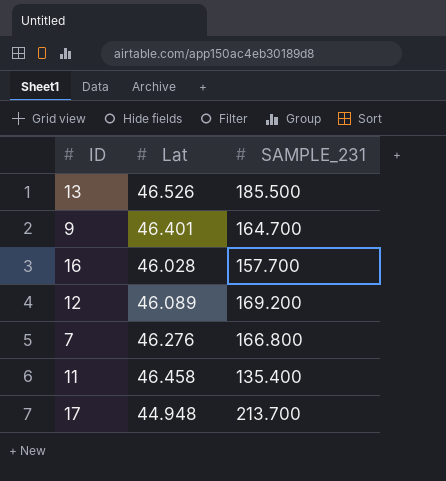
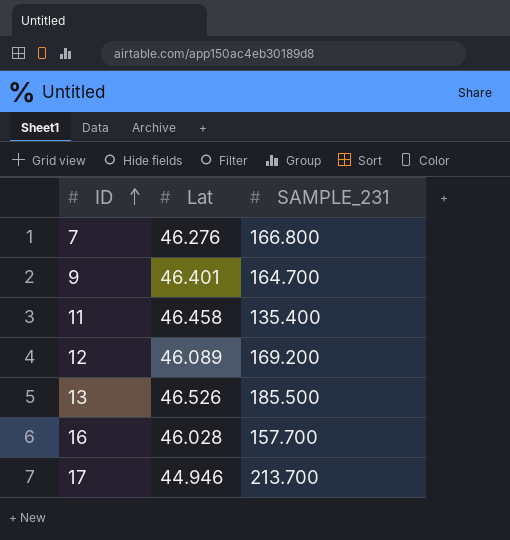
row order: none -> ID ascending
17 | Lat: 44.948 -> 44.946

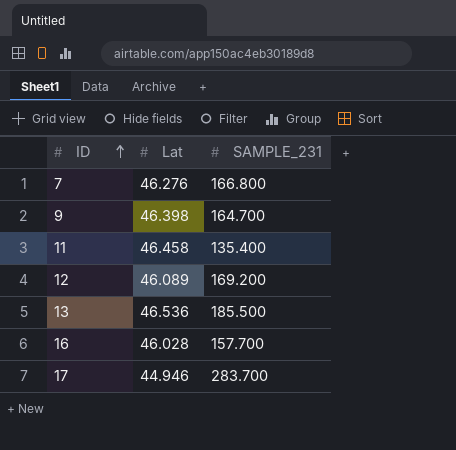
9 | Lat: 46.401 -> 46.398
13 | Lat: 46.526 -> 46.536
17 | SAMPLE_231: 213.700 -> 283.700

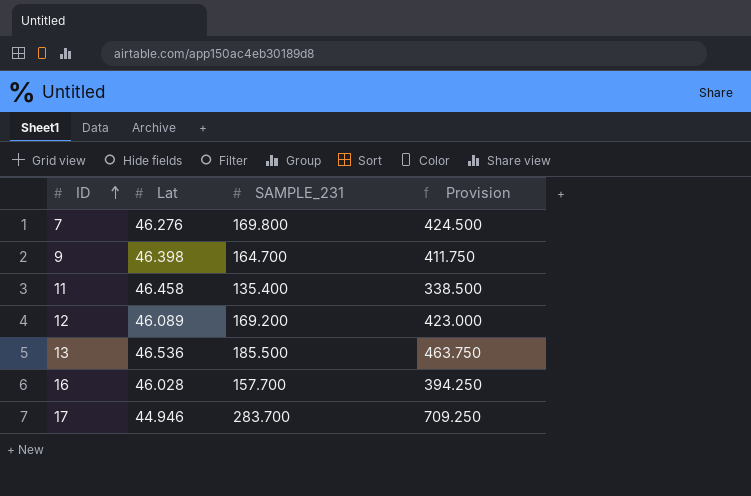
column Provision | formula: none -> [SAMPLE_231] * 2.5
7 | SAMPLE_231: 166.800 -> 169.800

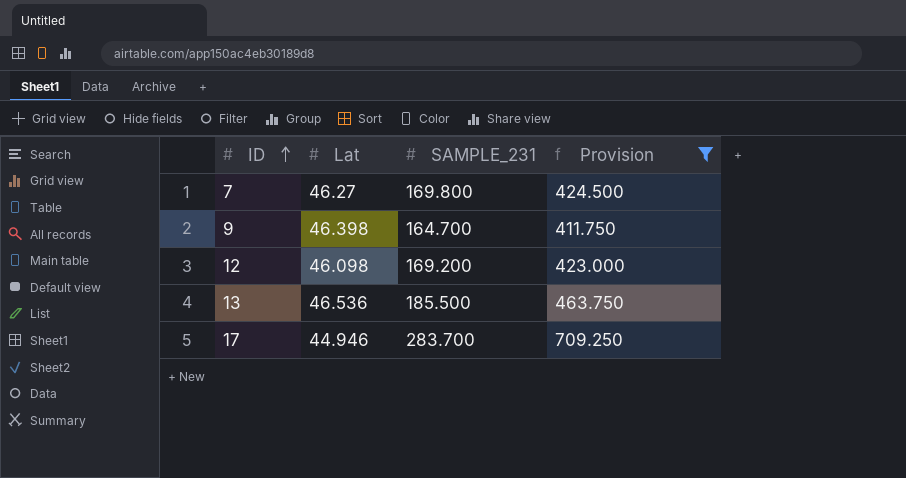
filter: none -> Provision >= 411.750
7 | Lat: 46.276 -> 46.27
12 | Lat: 46.089 -> 46.098

